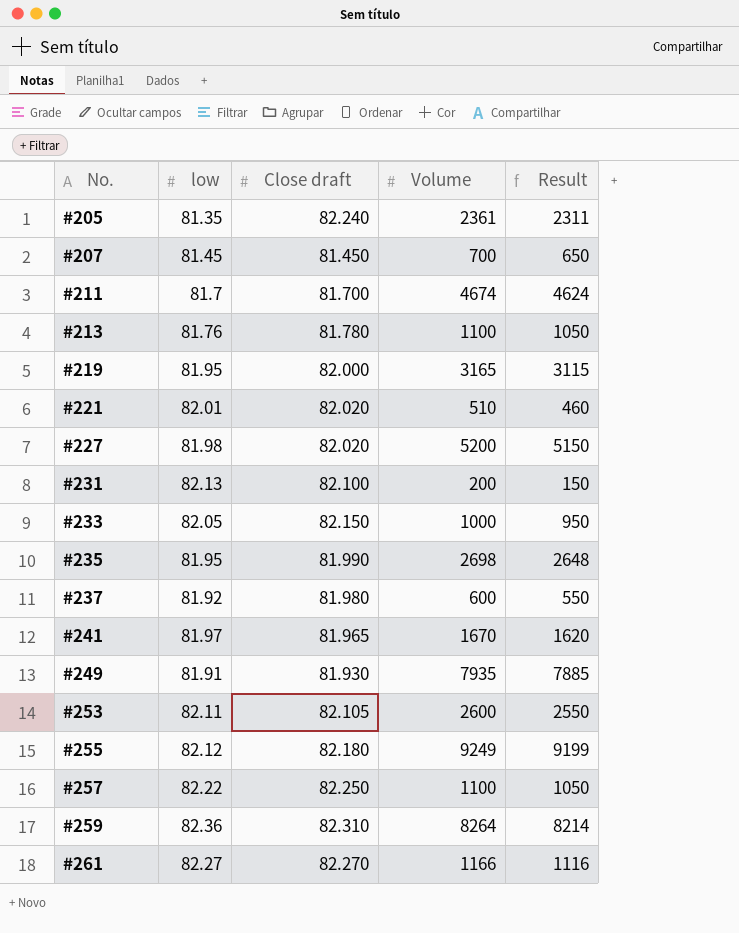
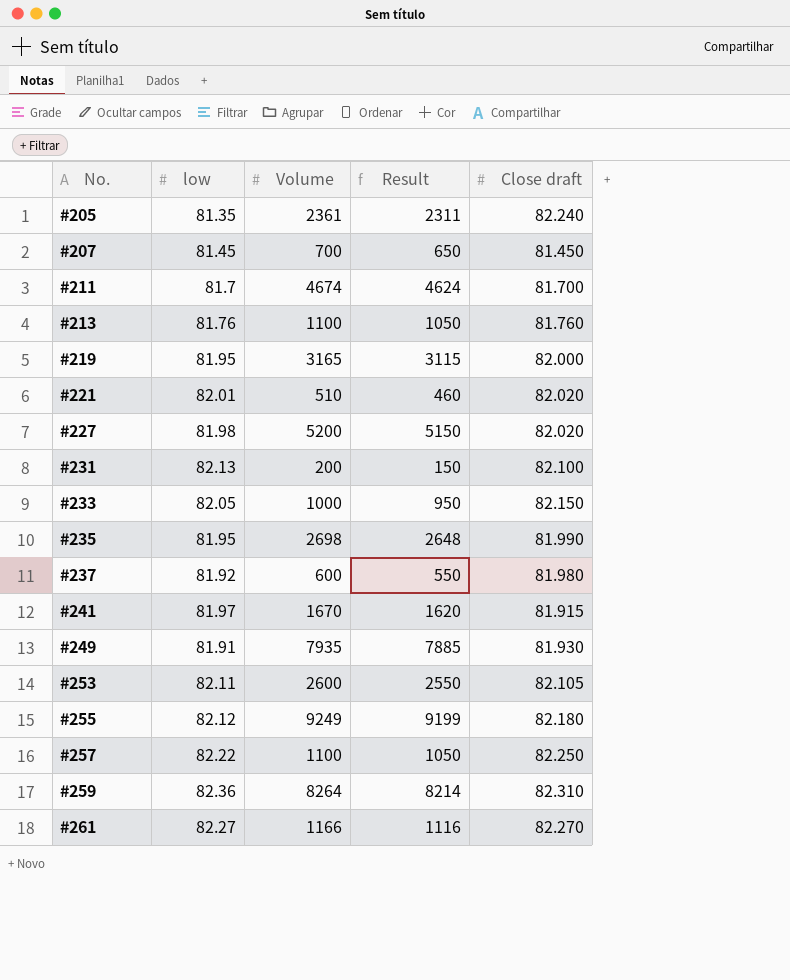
column Close draft | position: 3 -> 5
#213 | Close draft: 81.780 -> 81.760
#241 | Close draft: 81.965 -> 81.915

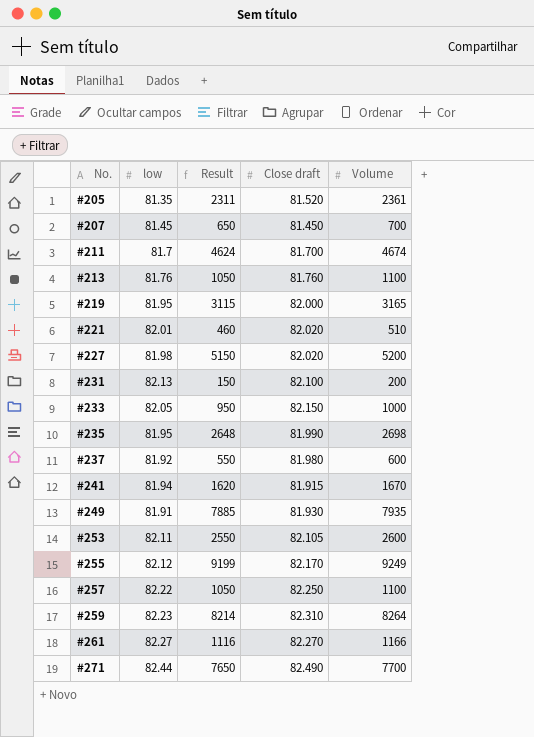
column Volume | position: 3 -> 5
#205 | Close draft: 82.240 -> 81.520
#241 | low: 81.97 -> 81.94
#255 | Close draft: 82.180 -> 82.170
#259 | low: 82.36 -> 82.23
row #271: none -> 82.44 | 7650 | 82.490 | 7700

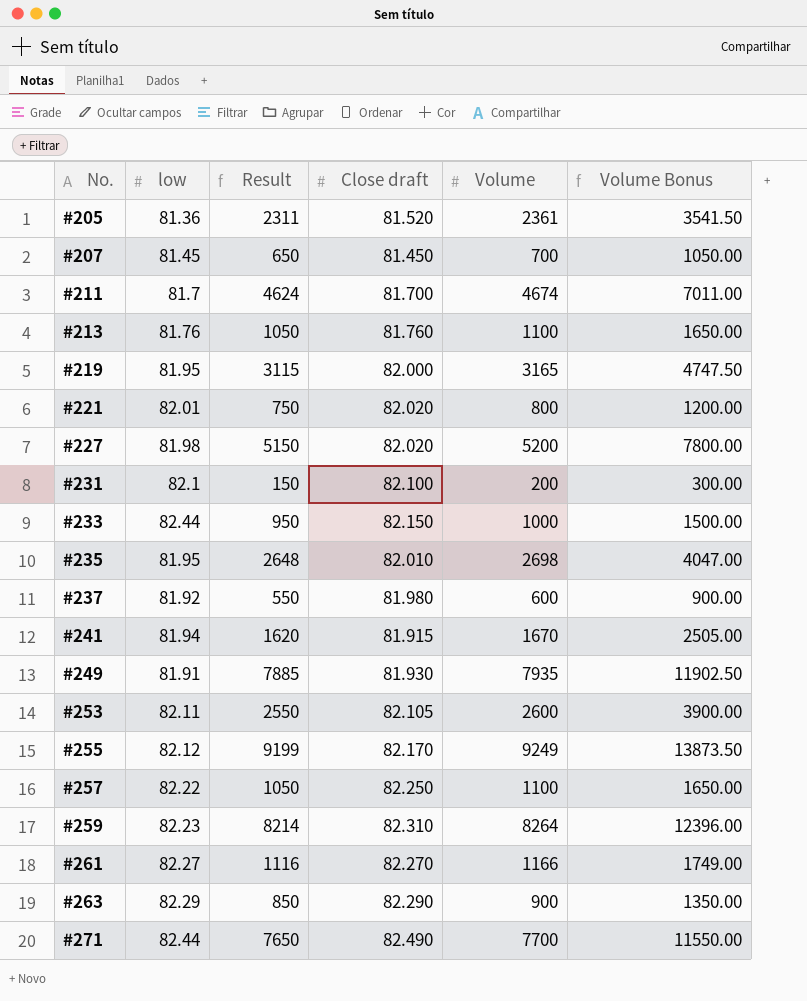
column Volume Bonus | formula: none -> [Volume] * 1.5
#205 | low: 81.35 -> 81.36
#221 | Result: 460 -> 750
#221 | Volume: 510 -> 800
#231 | low: 82.13 -> 82.1
#233 | low: 82.05 -> 82.44
#235 | Close draft: 81.990 -> 82.010
row #263: none -> 82.29 | 850 | 82.290 | 900 | 1350.00

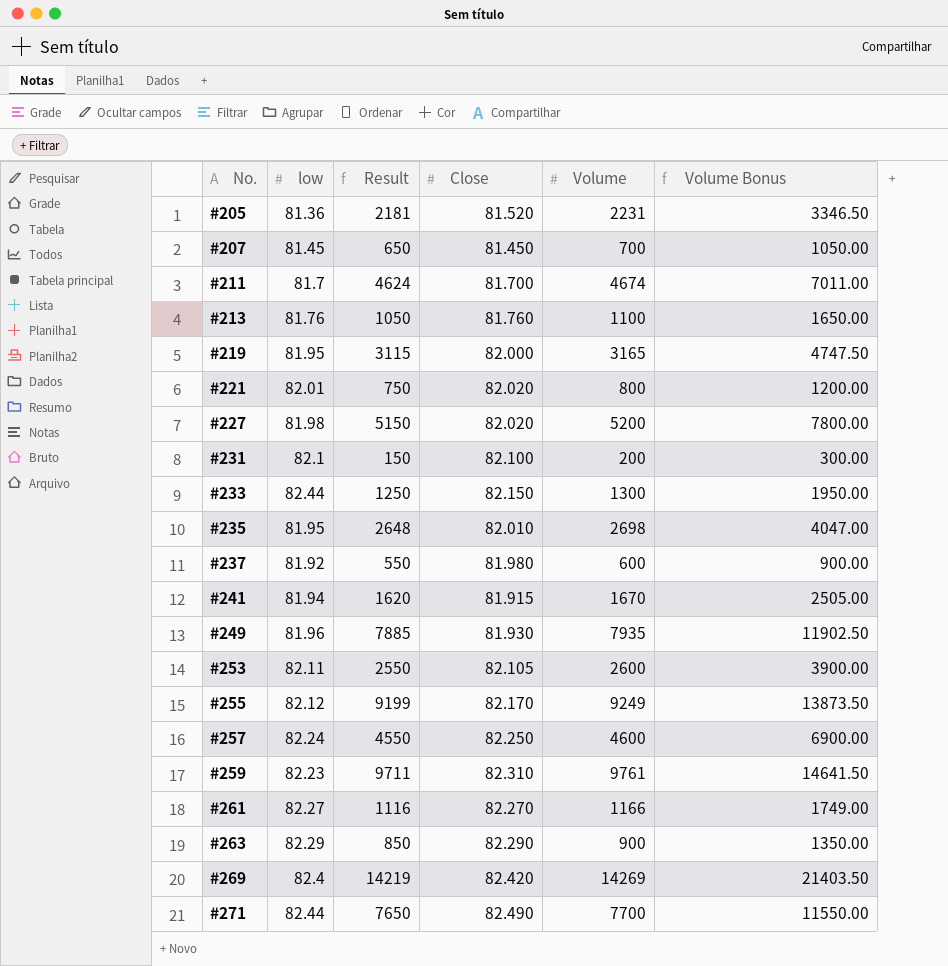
column name: Close draft -> Close
#205 | Result: 2311 -> 2181
#205 | Volume: 2361 -> 2231
#205 | Volume Bonus: 3541.50 -> 3346.50
#233 | Result: 950 -> 1250
#233 | Volume: 1000 -> 1300
#233 | Volume Bonus: 1500.00 -> 1950.00
#249 | low: 81.91 -> 81.96
#257 | low: 82.22 -> 82.24
#257 | Result: 1050 -> 4550
#257 | Volume: 1100 -> 4600
#257 | Volume Bonus: 1650.00 -> 6900.00
#259 | Result: 8214 -> 9711
#259 | Volume: 8264 -> 9761
#259 | Volume Bonus: 12396.00 -> 14641.50
row #269: none -> 82.4 | 14219 | 82.420 | 14269 | 21403.50

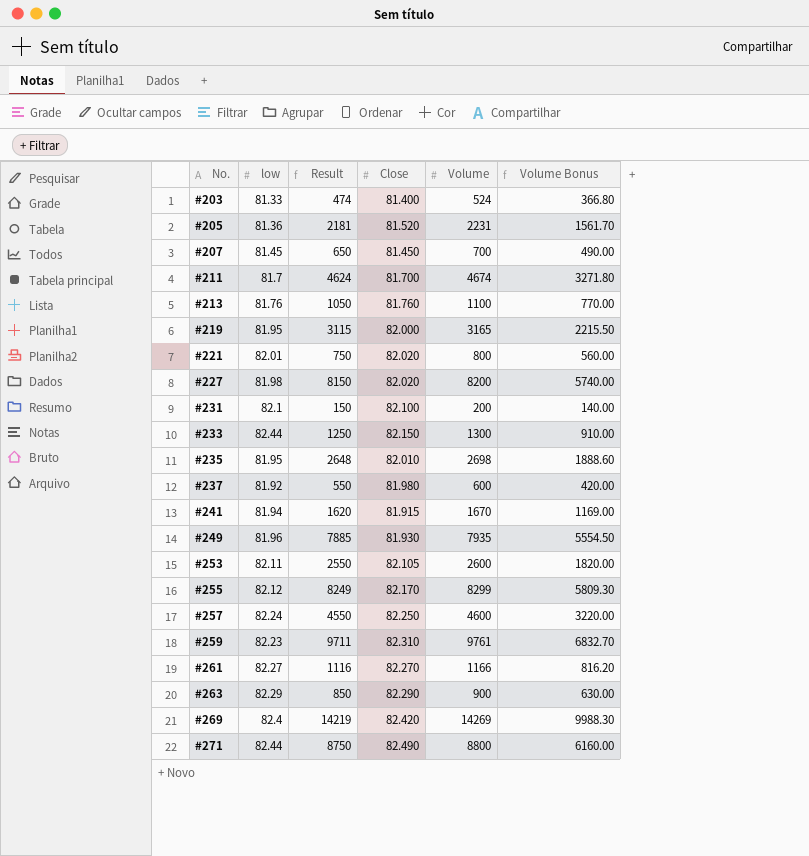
column Volume Bonus | formula: [Volume] * 1.5 -> [Volume] * 0.7
row #203: none -> 81.33 | 474 | 81.400 | 524 | 366.80
#227 | Result: 5150 -> 8150
#227 | Volume: 5200 -> 8200
#255 | Result: 9199 -> 8249
#255 | Volume: 9249 -> 8299
#271 | Result: 7650 -> 8750
#271 | Volume: 7700 -> 8800

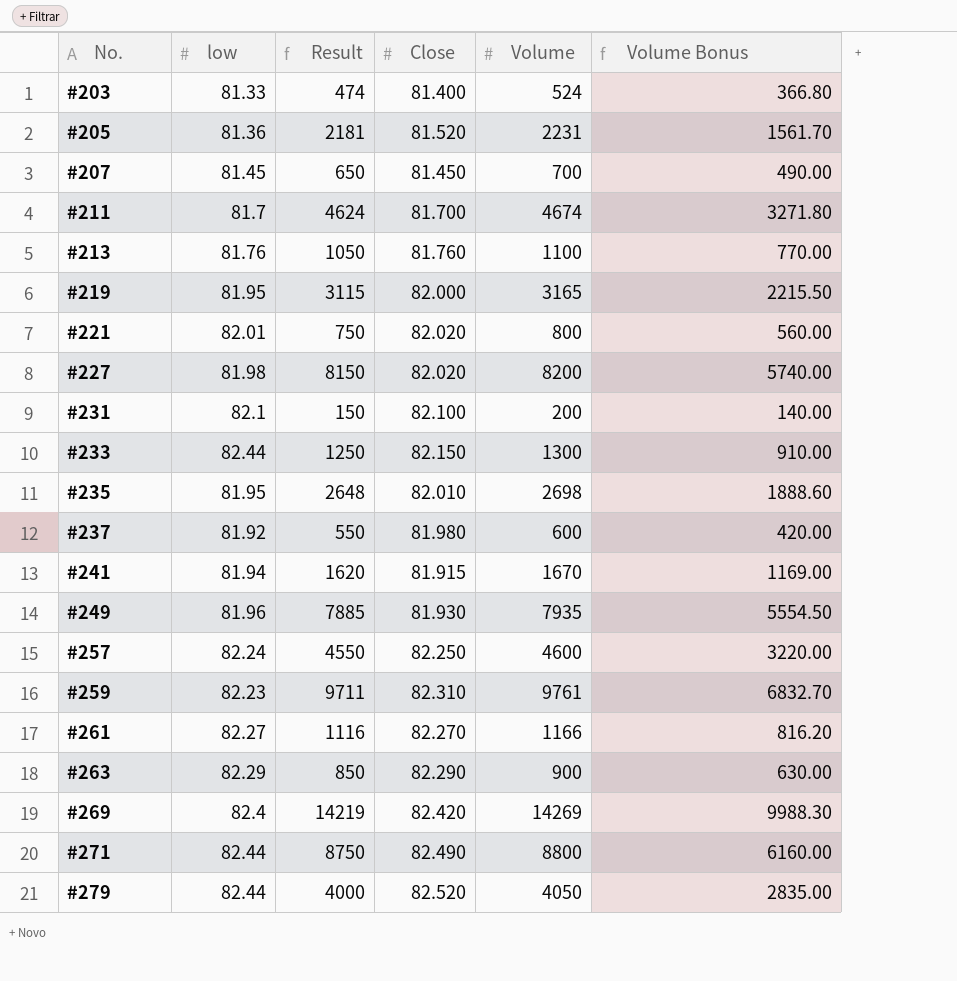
row #253: 82.11 | 2550 | 82.105 | 2600 | 1820.00 -> none
row #255: 82.12 | 8249 | 82.170 | 8299 | 5809.30 -> none
row #279: none -> 82.44 | 4000 | 82.520 | 4050 | 2835.00

